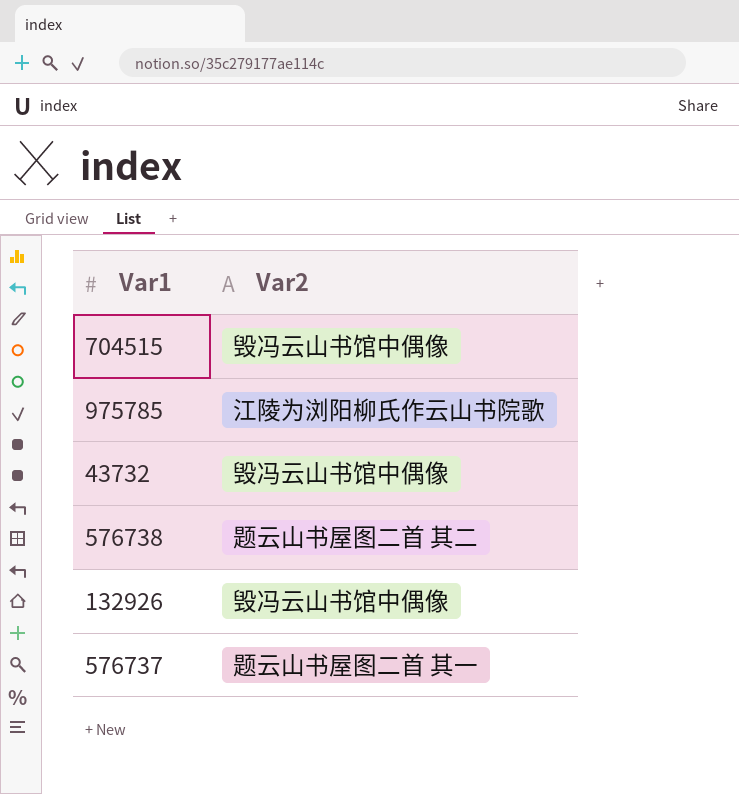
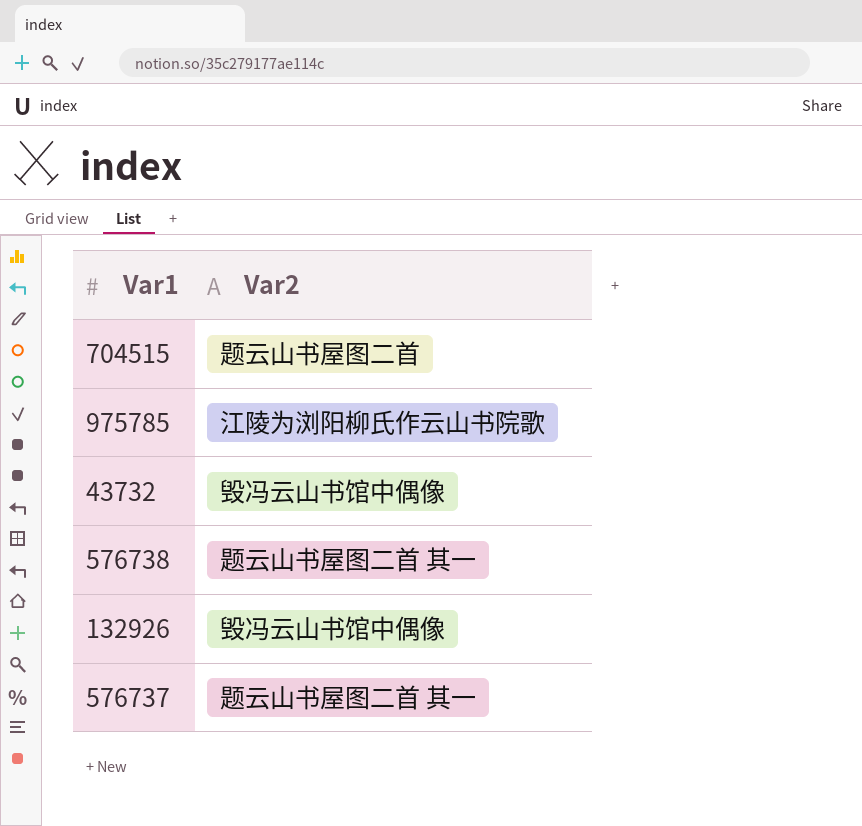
704515 | Var2: 毁冯云山书馆中偶像 -> 题云山书屋图二首
576738 | Var2: 题云山书屋图二首 其二 -> 题云山书屋图二首 其一

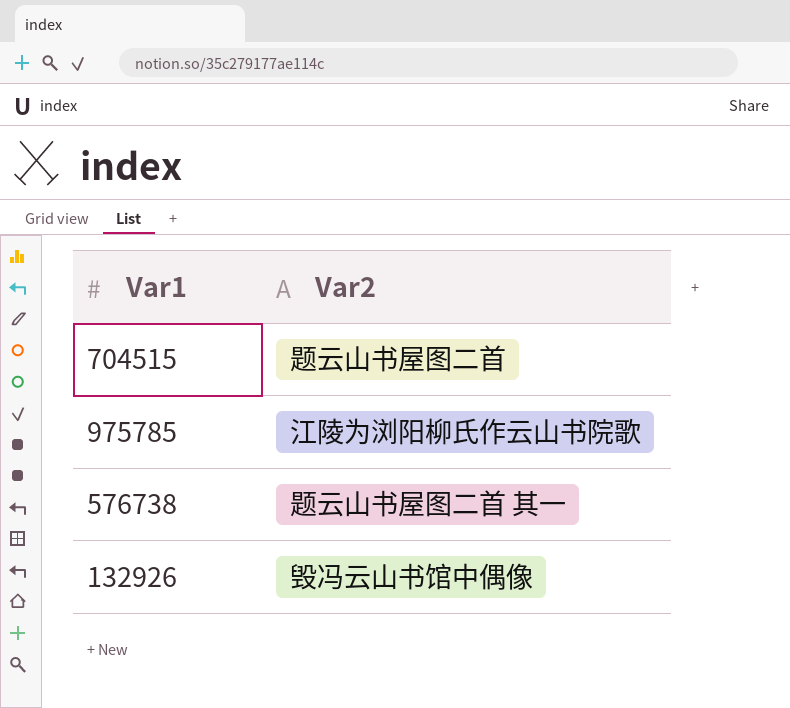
row 43732: 毁冯云山书馆中偶像 -> none
row 576737: 题云山书屋图二首 其一 -> none

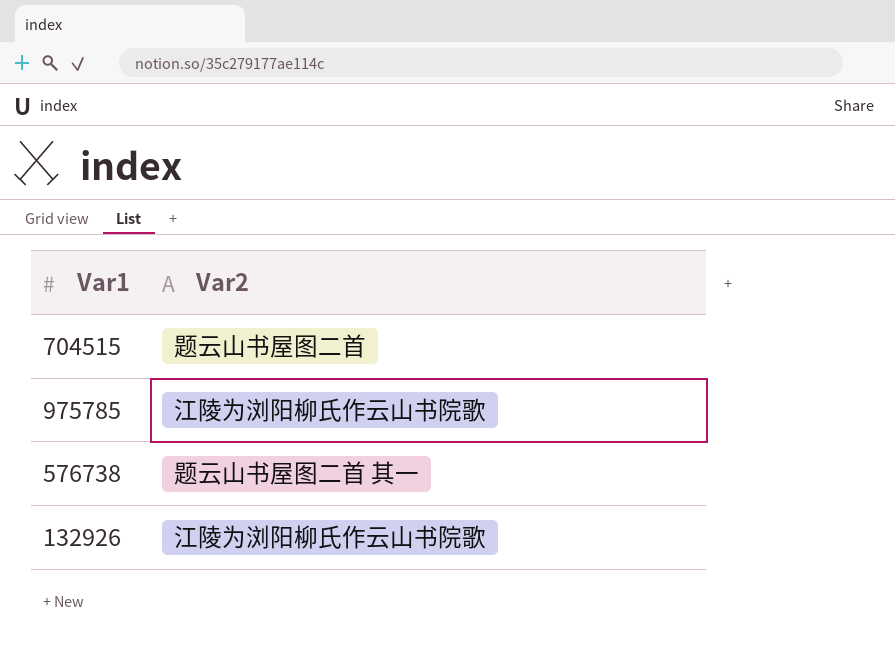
132926 | Var2: 毁冯云山书馆中偶像 -> 江陵为浏阳柳氏作云山书院歌

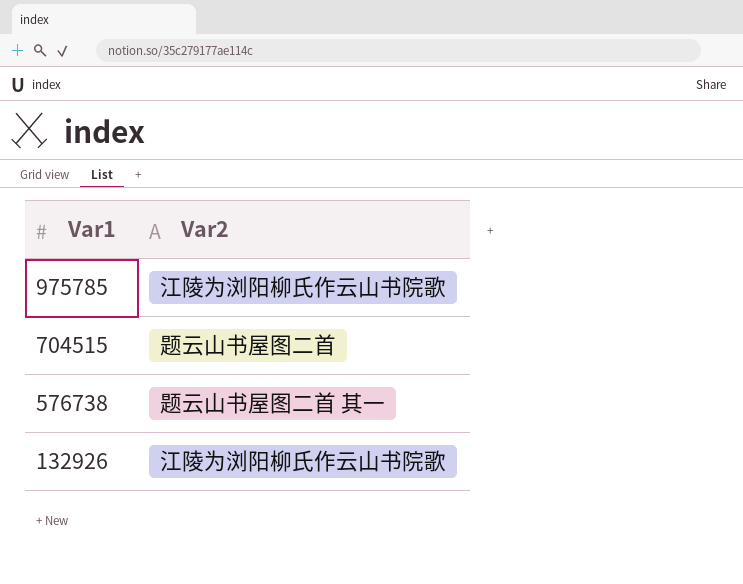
row order: none -> Var1 descending

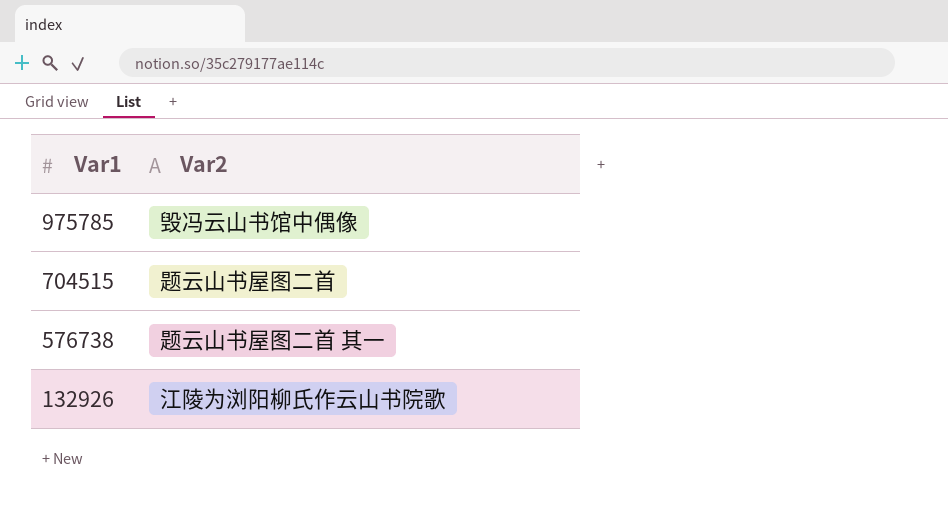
975785 | Var2: 江陵为浏阳柳氏作云山书院歌 -> 毁冯云山书馆中偶像

